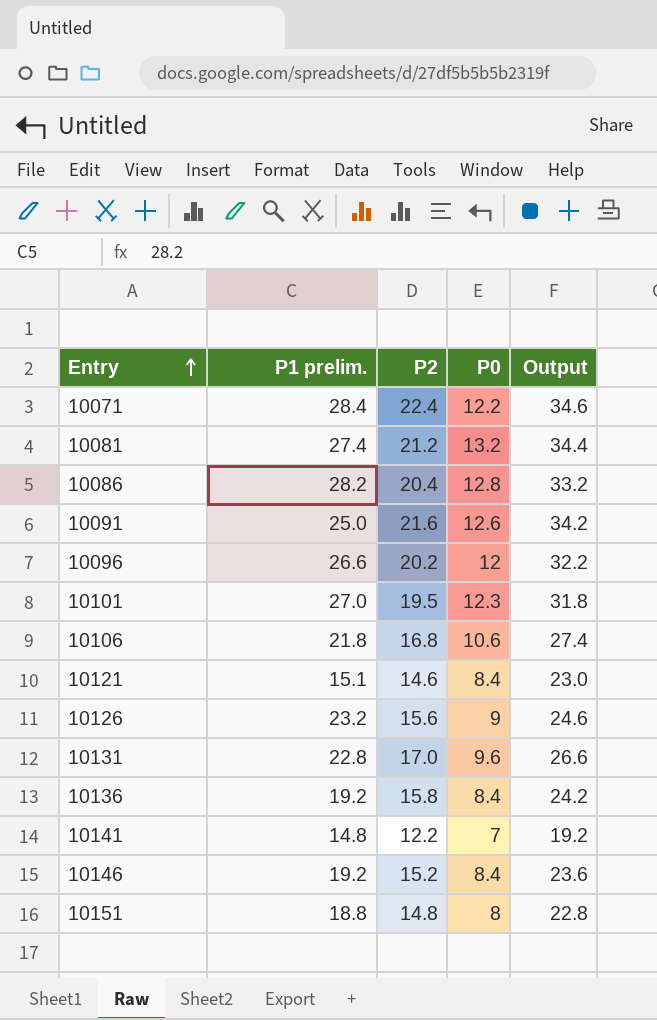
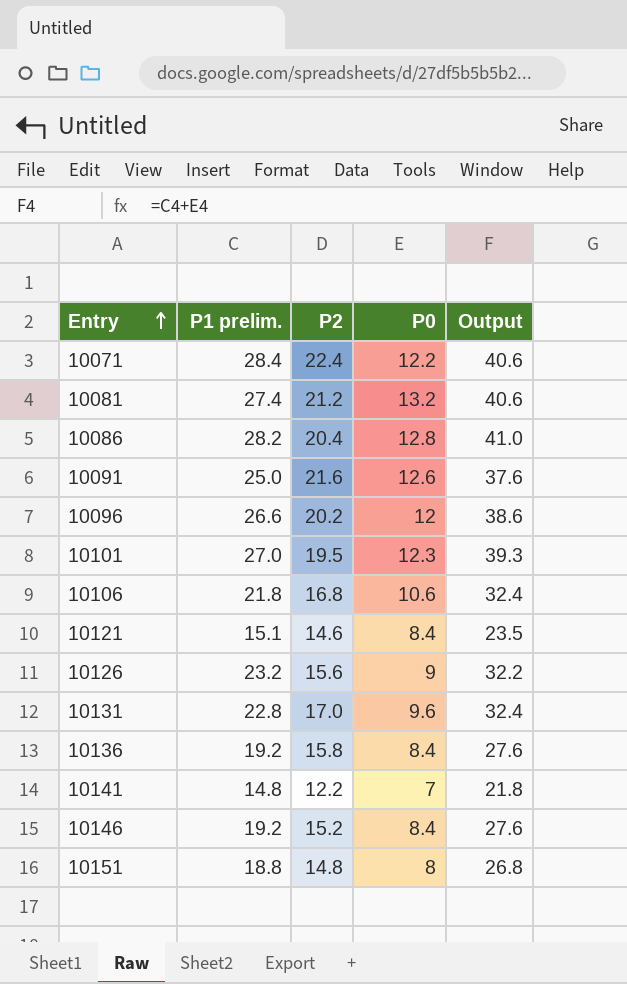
column Output | formula: [P2] + [P0] -> [P1 prelim.] + [P0]

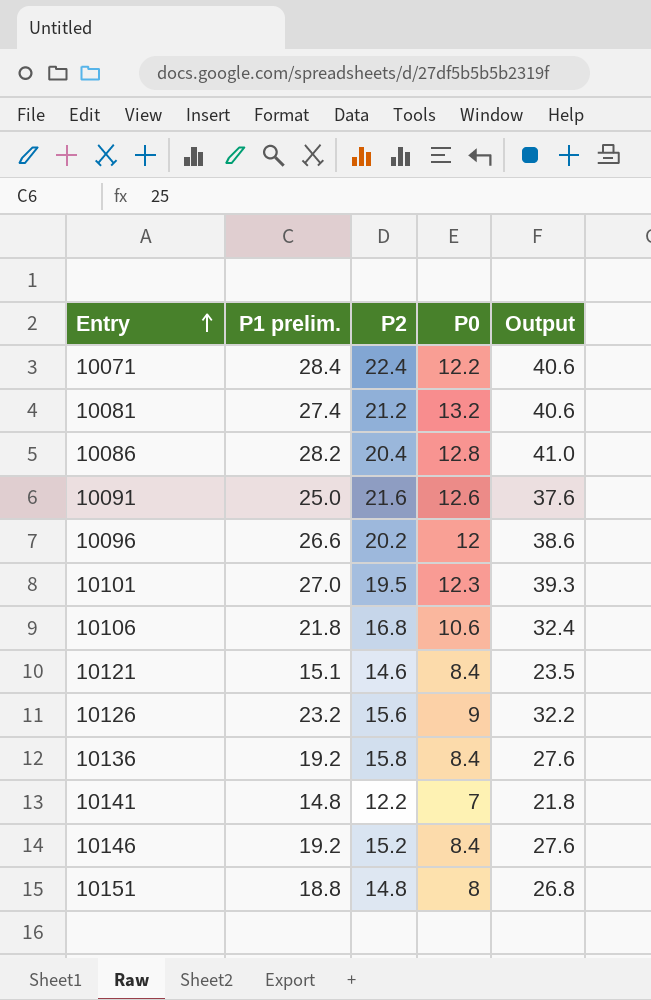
row 10131: 22.8 | 17.0 | 9.6 | 32.4 -> none

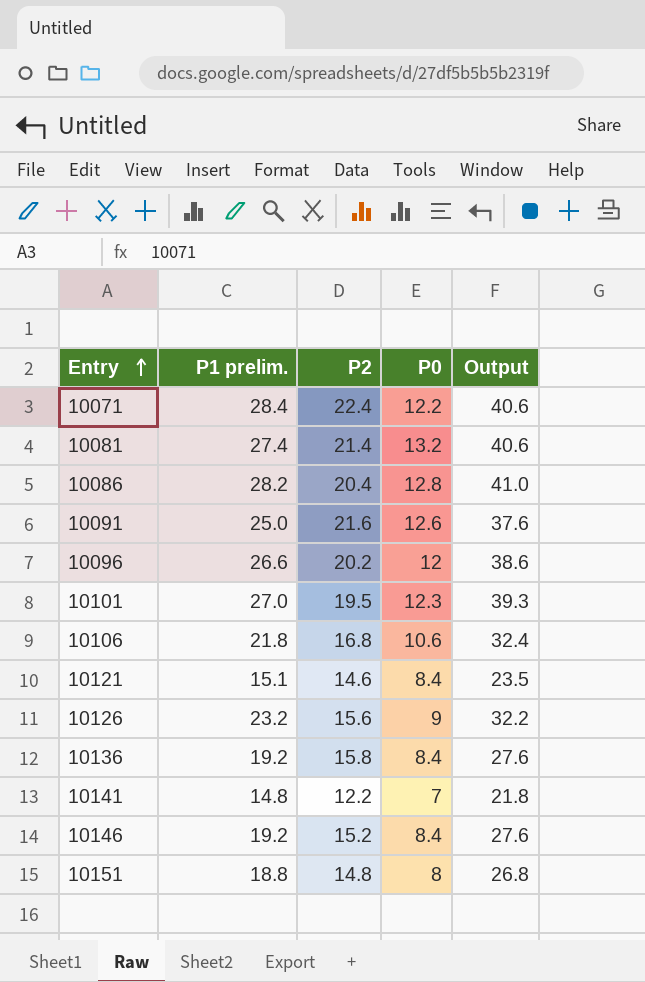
10081 | P2: 21.2 -> 21.4

